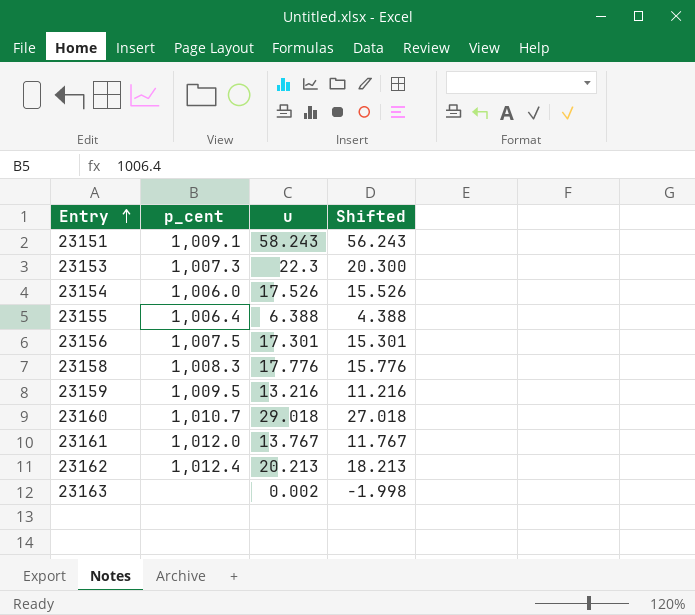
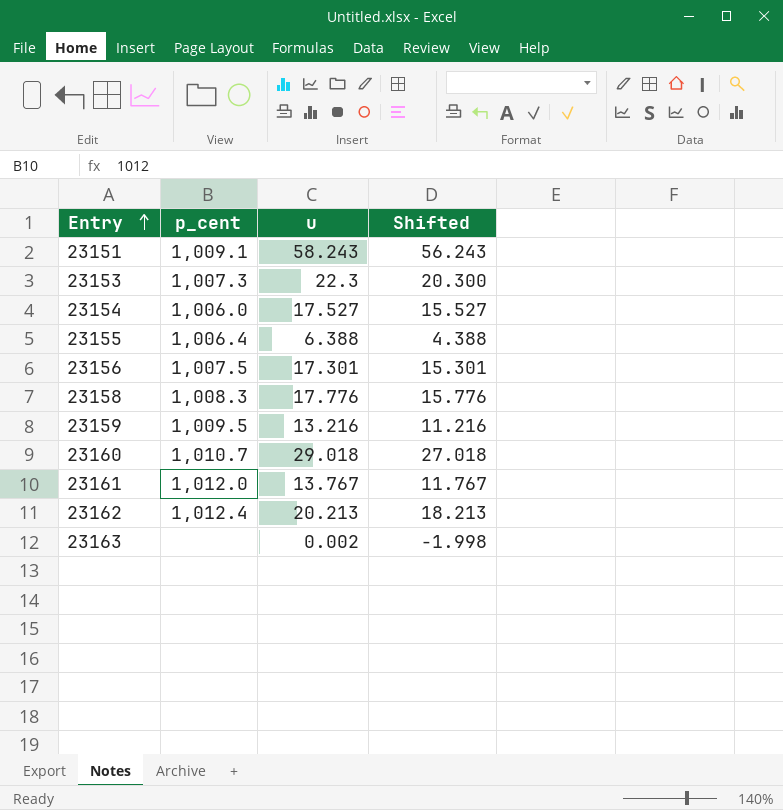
23154 | u: 17.526 -> 17.527
23154 | Shifted: 15.526 -> 15.527

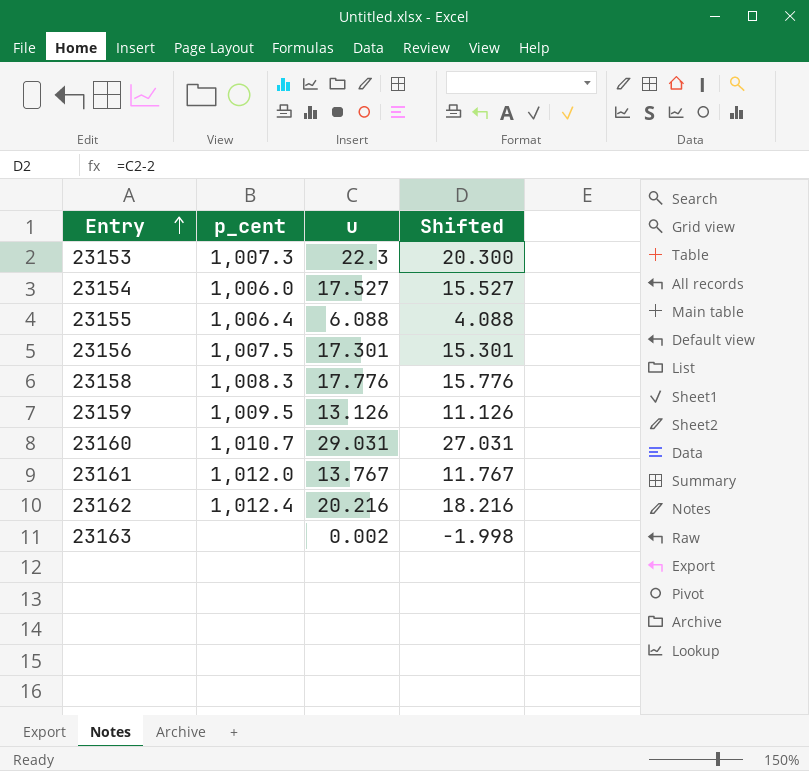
row 23151: 1,009.1 | 58.243 | 56.243 -> none
23155 | u: 6.388 -> 6.088
23155 | Shifted: 4.388 -> 4.088
23159 | u: 13.216 -> 13.126
23159 | Shifted: 11.216 -> 11.126
23160 | u: 29.018 -> 29.031
23160 | Shifted: 27.018 -> 27.031
23162 | u: 20.213 -> 20.216
23162 | Shifted: 18.213 -> 18.216

